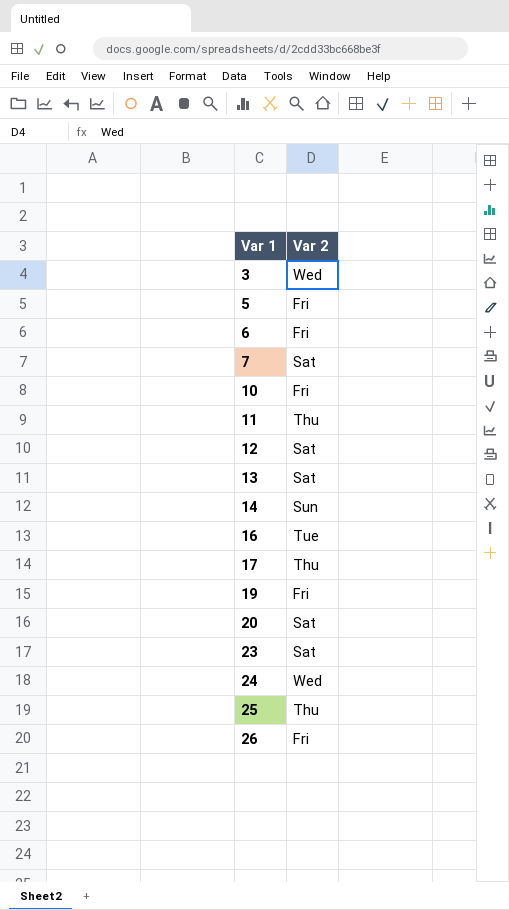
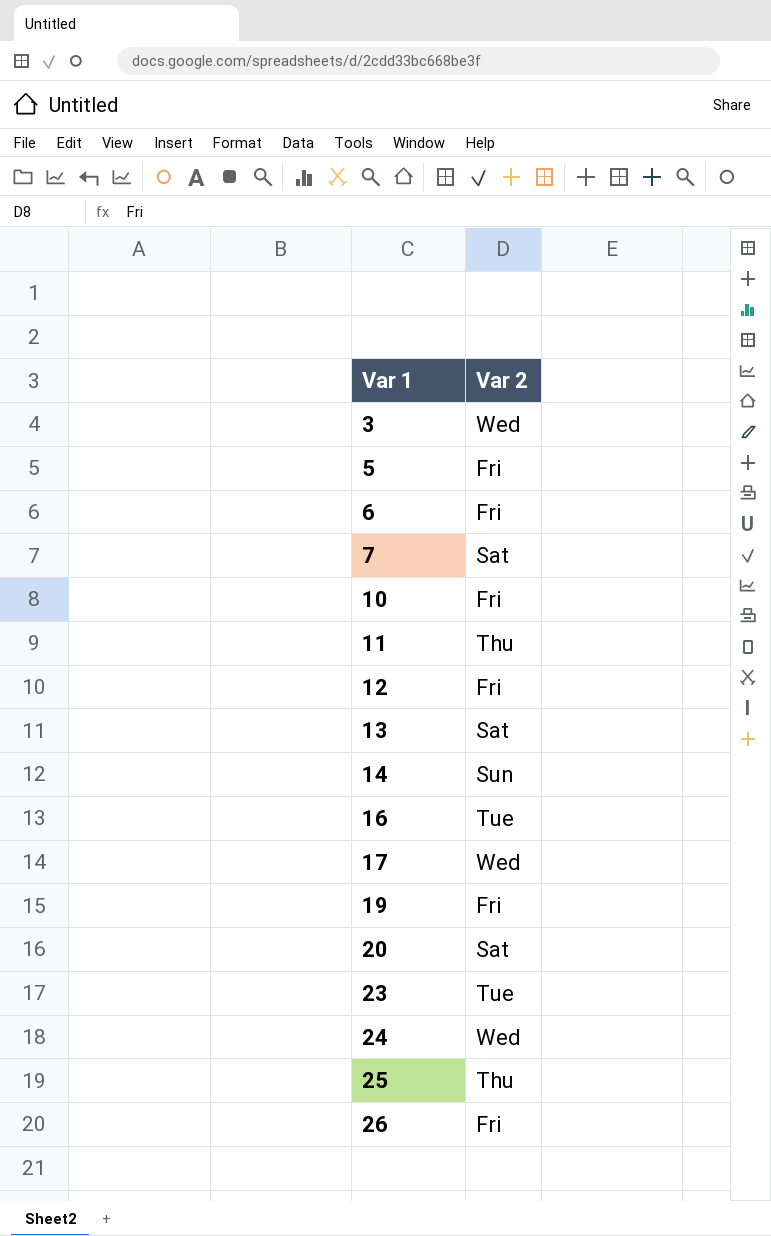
12 | Var 2: Sat -> Fri
17 | Var 2: Thu -> Wed
23 | Var 2: Sat -> Tue

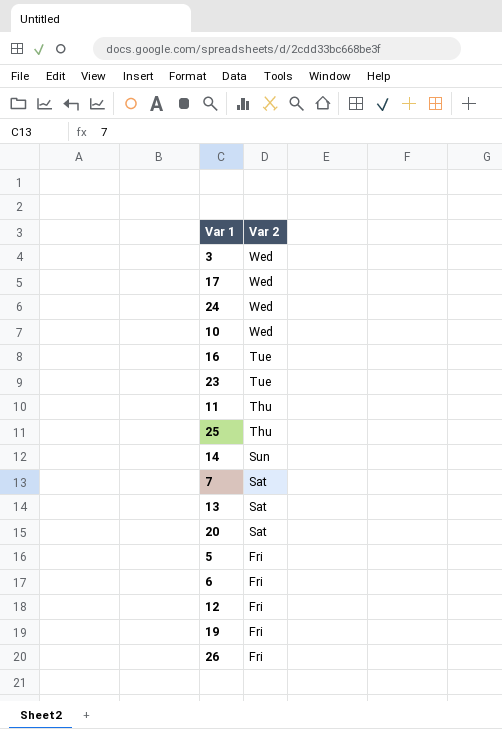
row order: Var 1 ascending -> Var 2 descending
10 | Var 2: Fri -> Wed

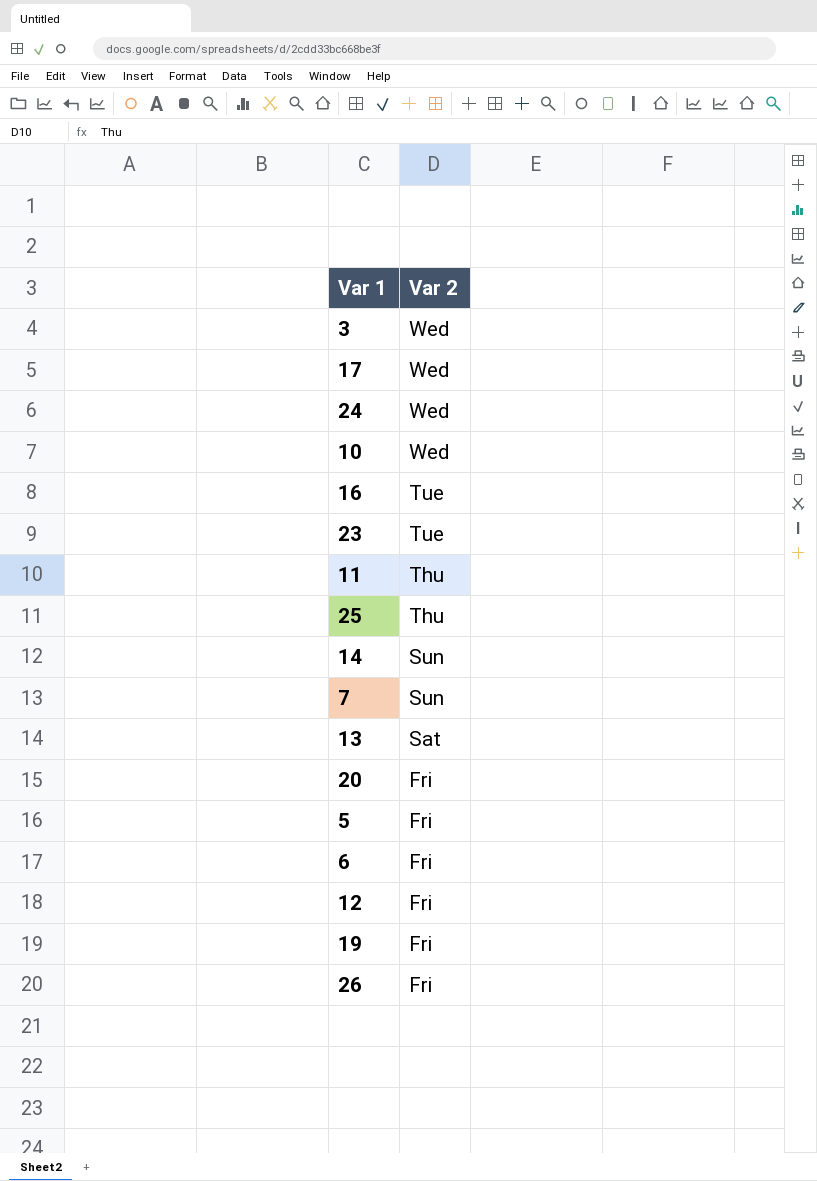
7 | Var 2: Sat -> Sun
20 | Var 2: Sat -> Fri

